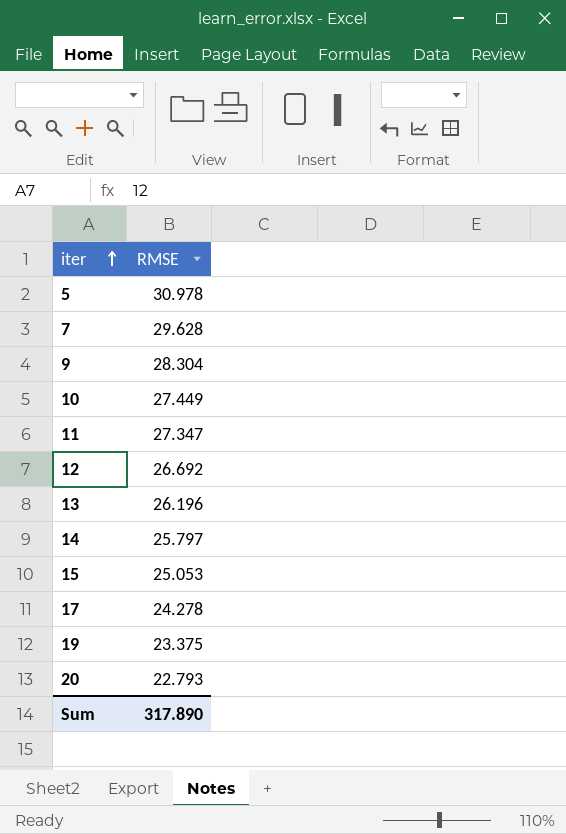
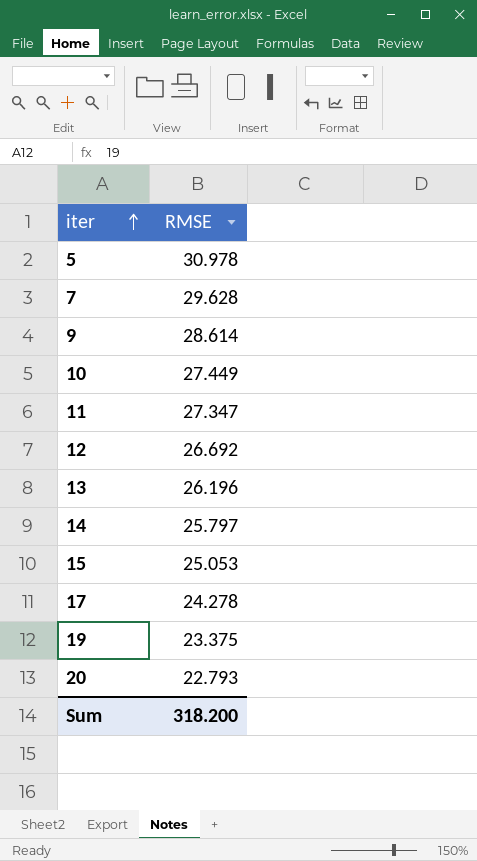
9 | RMSE: 28.304 -> 28.614
Sum | RMSE: 317.890 -> 318.200

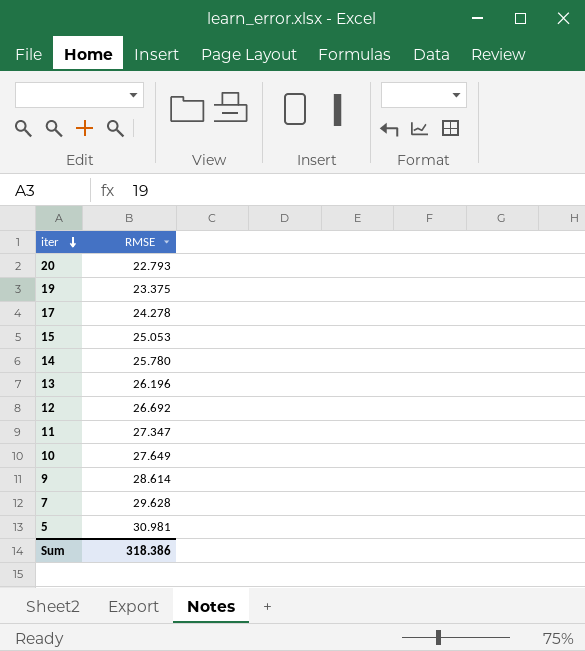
row order: iter ascending -> iter descending
14 | RMSE: 25.797 -> 25.780
10 | RMSE: 27.449 -> 27.649
5 | RMSE: 30.978 -> 30.981
Sum | RMSE: 318.200 -> 318.386

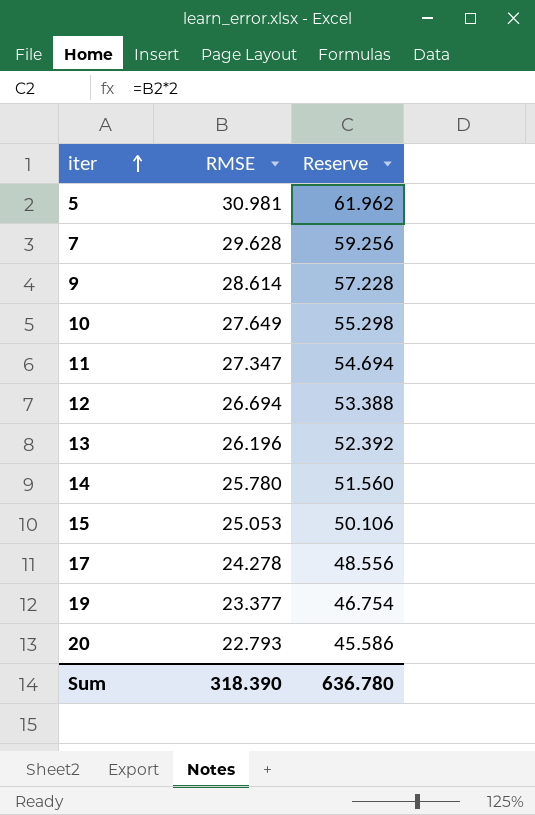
row order: iter descending -> iter ascending
column Reserve | formula: none -> [RMSE] * 2
12 | RMSE: 26.692 -> 26.694
19 | RMSE: 23.375 -> 23.377
Sum | RMSE: 318.386 -> 318.390

